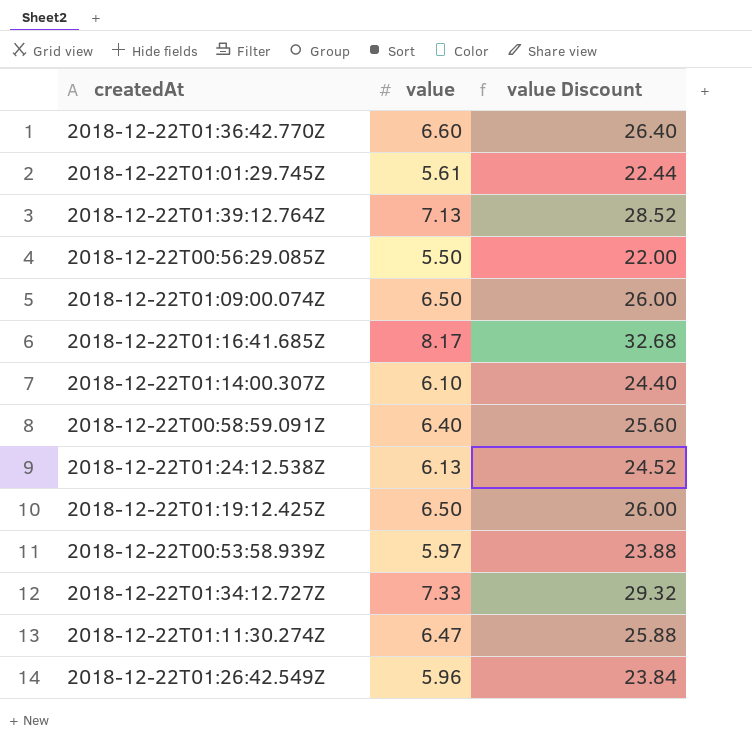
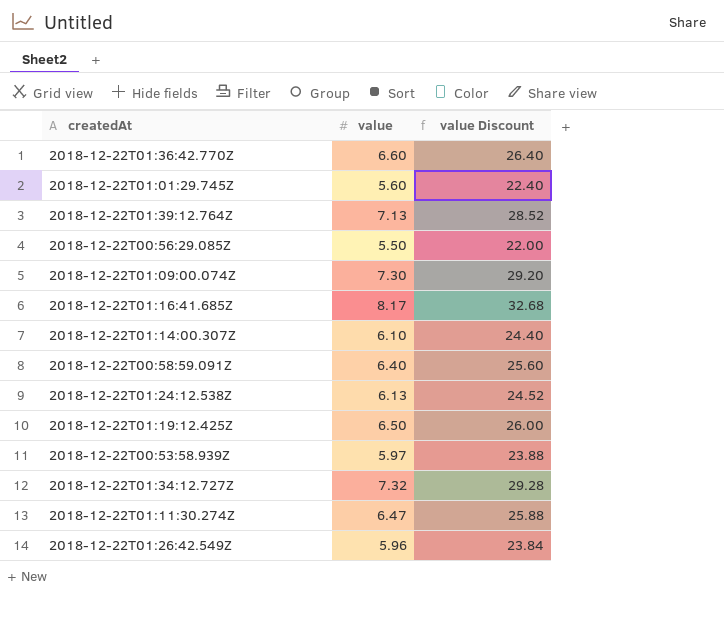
2018-12-22T01:01:29.745Z | value: 5.61 -> 5.60
2018-12-22T01:01:29.745Z | value Discount: 22.44 -> 22.40
2018-12-22T01:09:00.074Z | value: 6.50 -> 7.30
2018-12-22T01:09:00.074Z | value Discount: 26.00 -> 29.20
2018-12-22T01:34:12.727Z | value: 7.33 -> 7.32
2018-12-22T01:34:12.727Z | value Discount: 29.32 -> 29.28

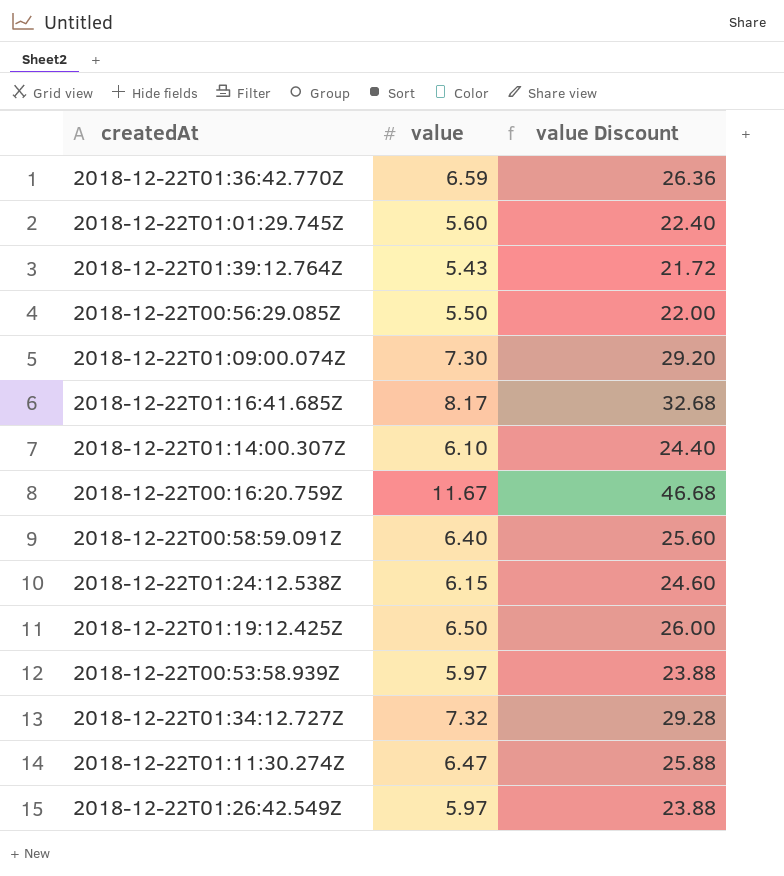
2018-12-22T01:36:42.770Z | value: 6.60 -> 6.59
2018-12-22T01:36:42.770Z | value Discount: 26.40 -> 26.36
2018-12-22T01:39:12.764Z | value: 7.13 -> 5.43
2018-12-22T01:39:12.764Z | value Discount: 28.52 -> 21.72
row 2018-12-22T00:16:20.759Z: none -> 11.67 | 46.68
2018-12-22T01:24:12.538Z | value: 6.13 -> 6.15
2018-12-22T01:24:12.538Z | value Discount: 24.52 -> 24.60
2018-12-22T01:26:42.549Z | value: 5.96 -> 5.97
2018-12-22T01:26:42.549Z | value Discount: 23.84 -> 23.88

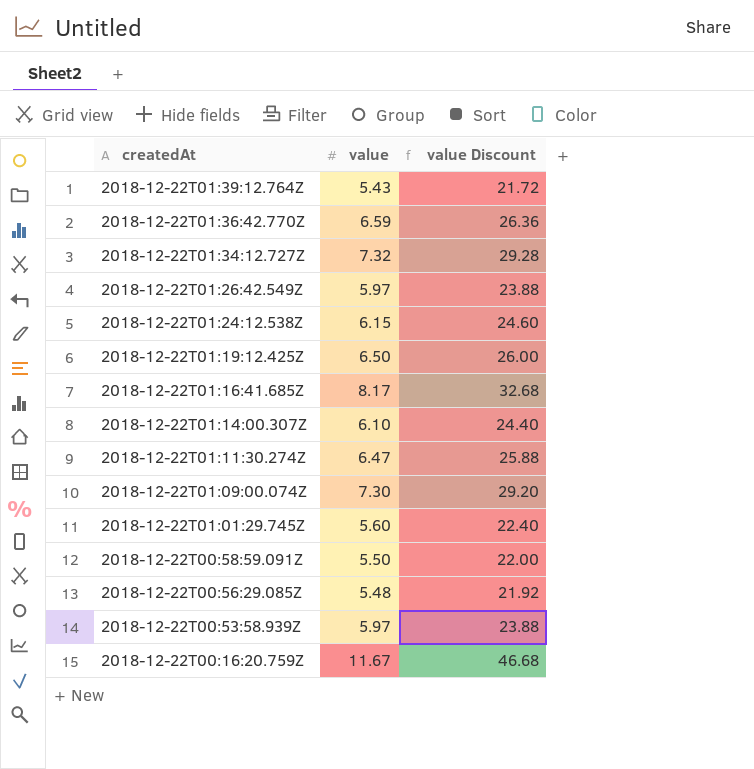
row order: none -> createdAt descending
2018-12-22T00:58:59.091Z | value: 6.40 -> 5.50
2018-12-22T00:58:59.091Z | value Discount: 25.60 -> 22.00
2018-12-22T00:56:29.085Z | value: 5.50 -> 5.48
2018-12-22T00:56:29.085Z | value Discount: 22.00 -> 21.92

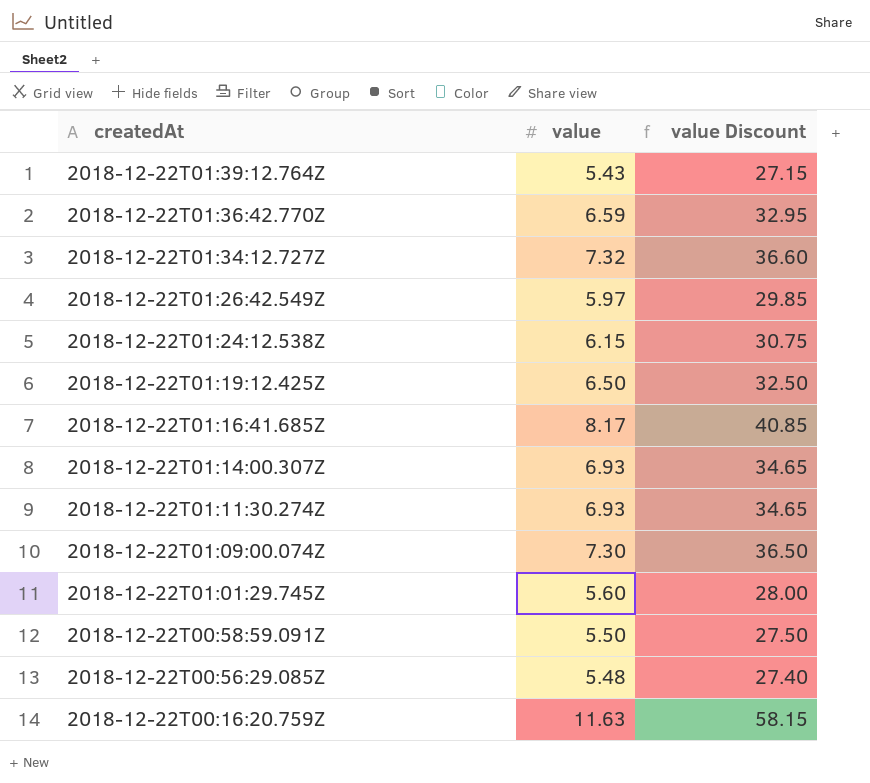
column value Discount | formula: [value] * 4 -> [value] * 5
row 2018-12-22T00:53:58.939Z: 5.97 | 23.88 -> none
2018-12-22T01:14:00.307Z | value: 6.10 -> 6.93
2018-12-22T01:11:30.274Z | value: 6.47 -> 6.93
2018-12-22T00:16:20.759Z | value: 11.67 -> 11.63

